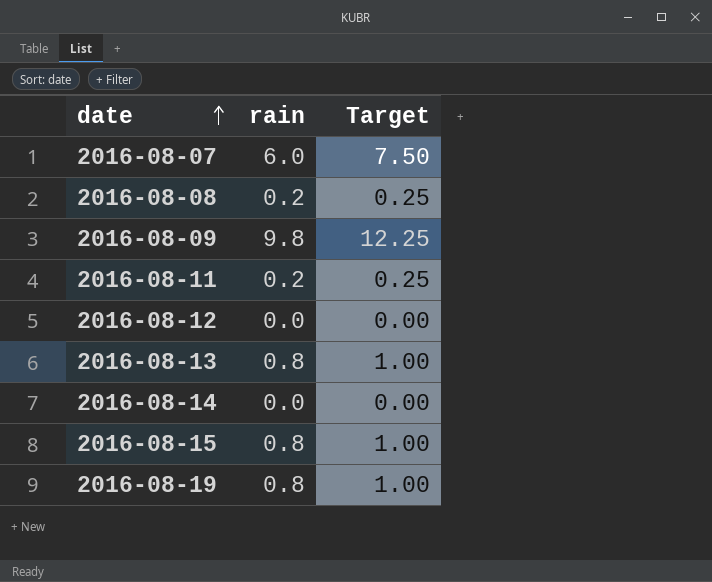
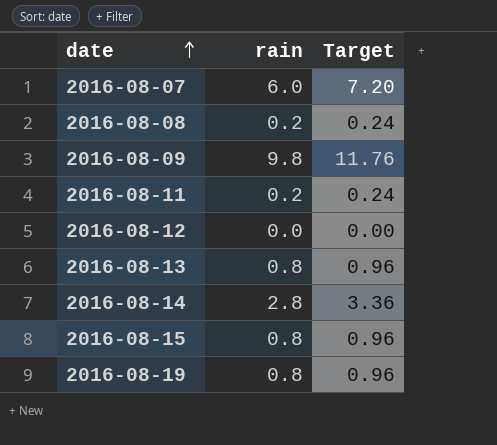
column Target | formula: [rain] * 1.25 -> [rain] * 1.2
2016-08-14 | rain: 0.0 -> 2.8

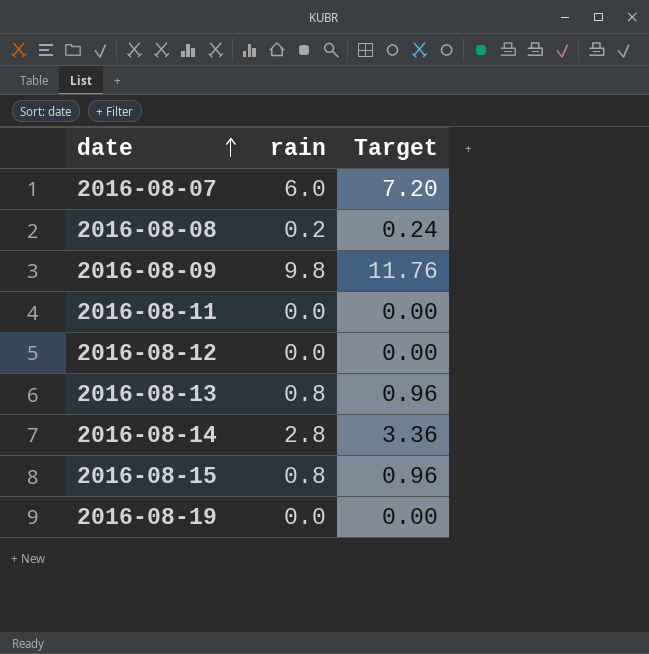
2016-08-11 | rain: 0.2 -> 0.0
2016-08-11 | Target: 0.24 -> 0.00
2016-08-19 | rain: 0.8 -> 0.0
2016-08-19 | Target: 0.96 -> 0.00

